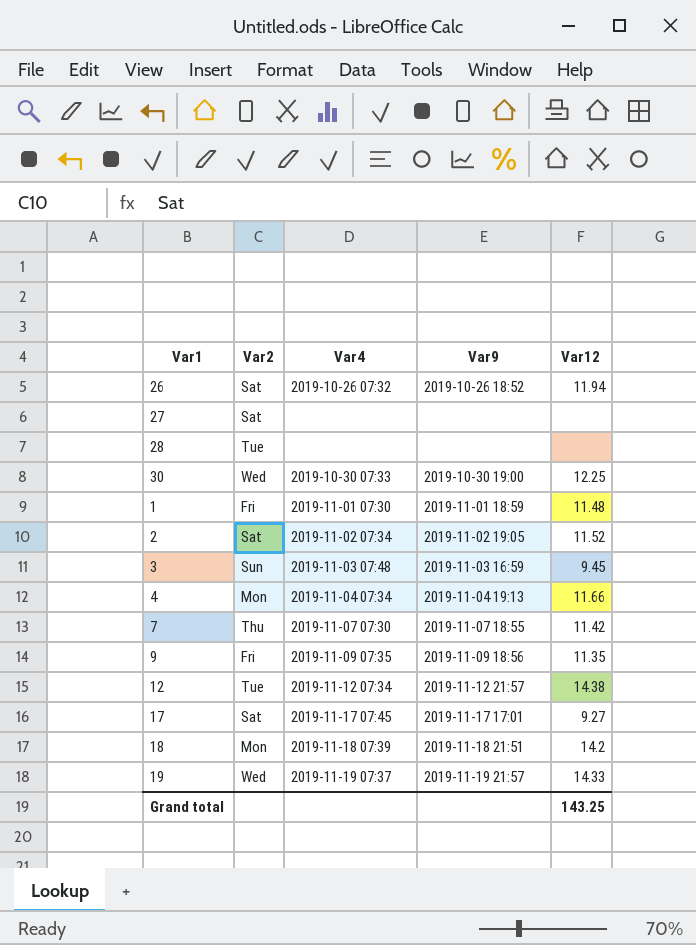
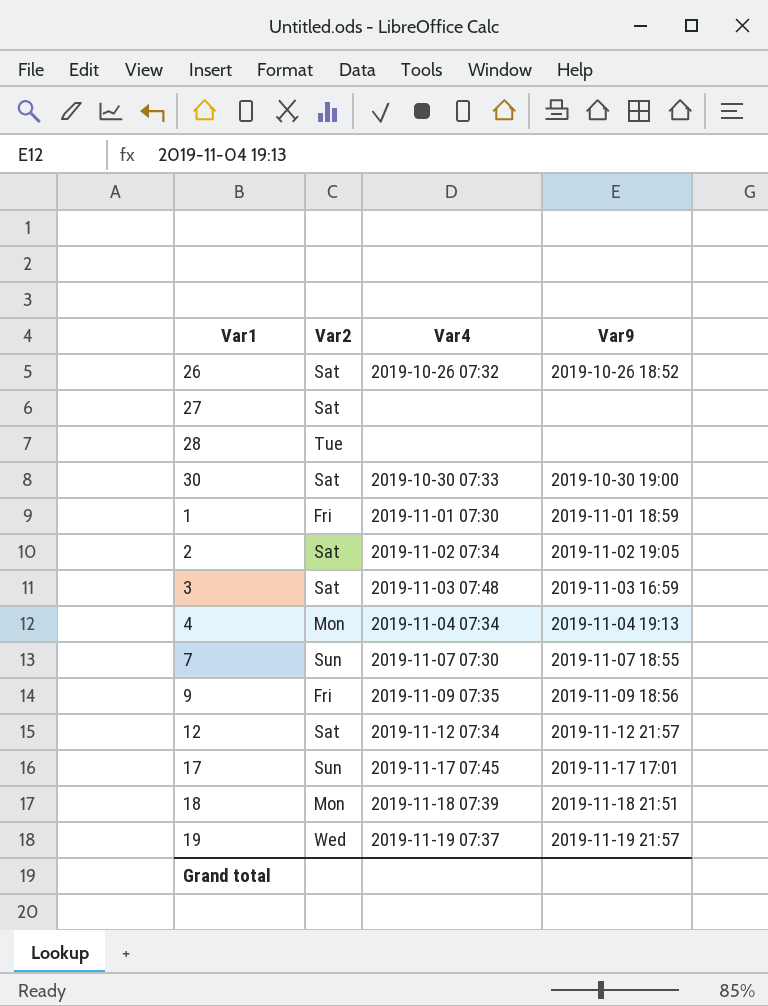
column Var12 | position: 5 -> none
30 | Var2: Wed -> Sat
3 | Var2: Sun -> Sat
7 | Var2: Thu -> Sun
12 | Var2: Tue -> Sat
17 | Var2: Sat -> Sun

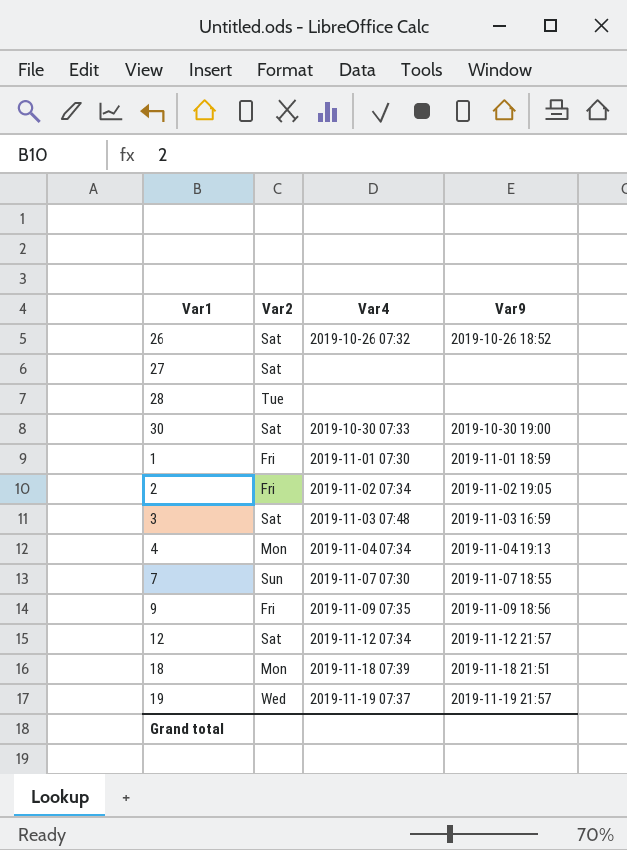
row 17: Sun | 2019-11-17 07:45 | 2019-11-17 17:01 -> none
2 | Var2: Sat -> Fri

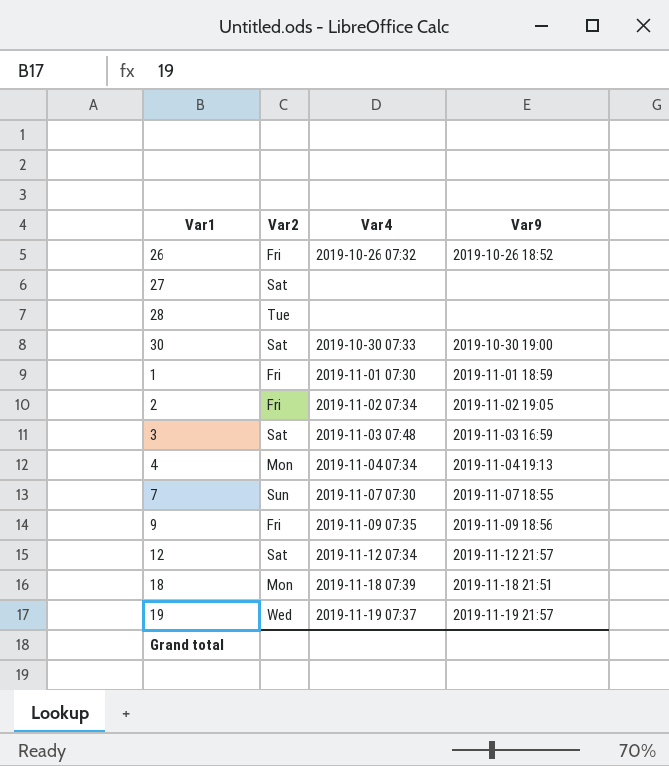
26 | Var2: Sat -> Fri

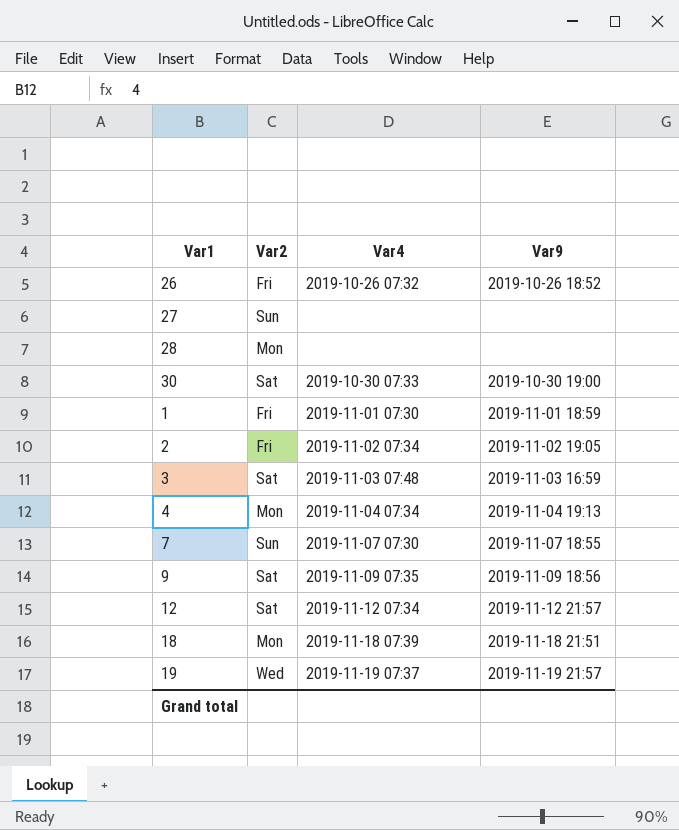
27 | Var2: Sat -> Sun
28 | Var2: Tue -> Mon
9 | Var2: Fri -> Sat

